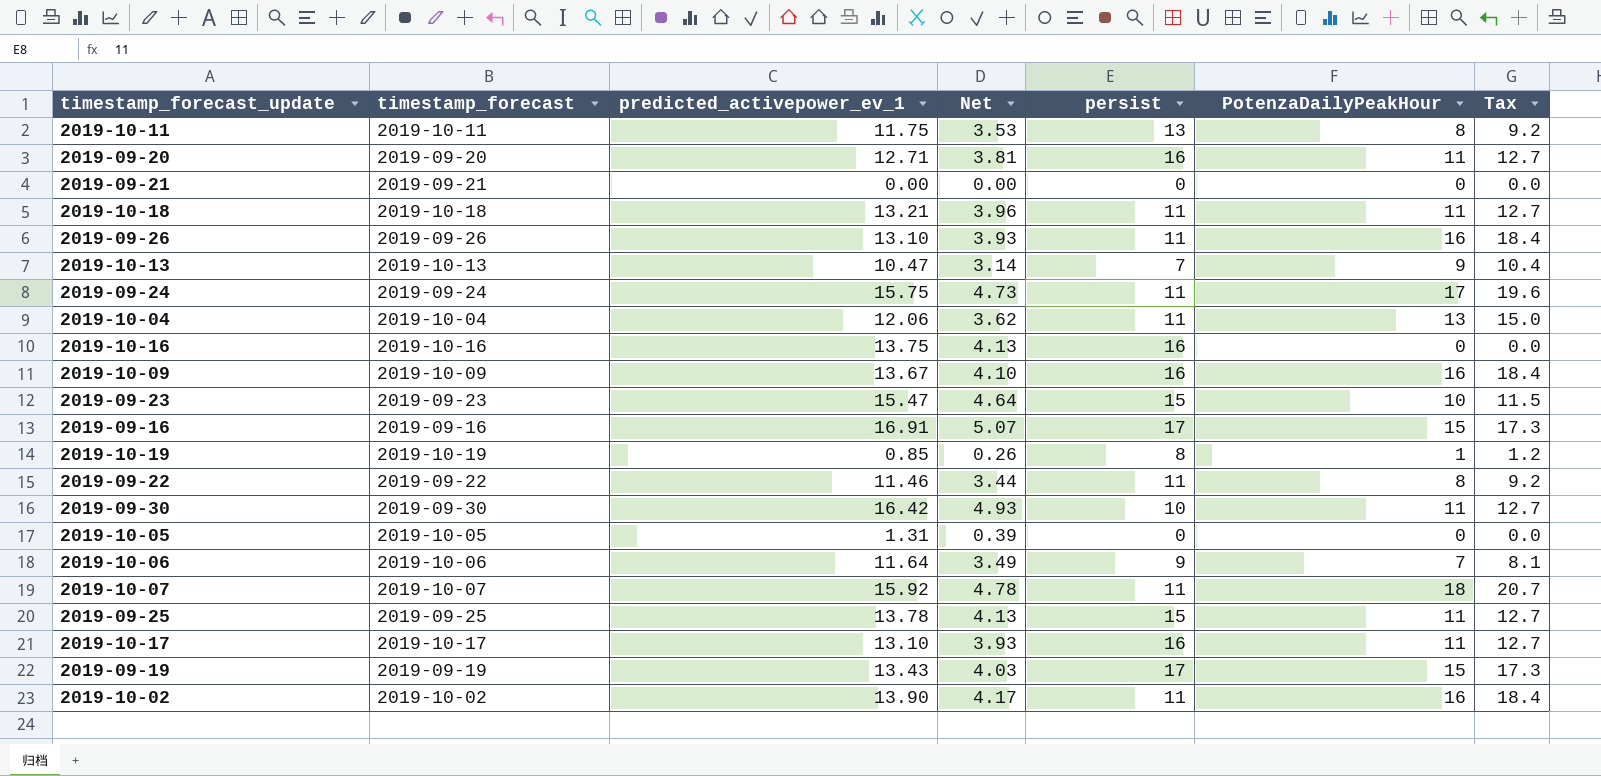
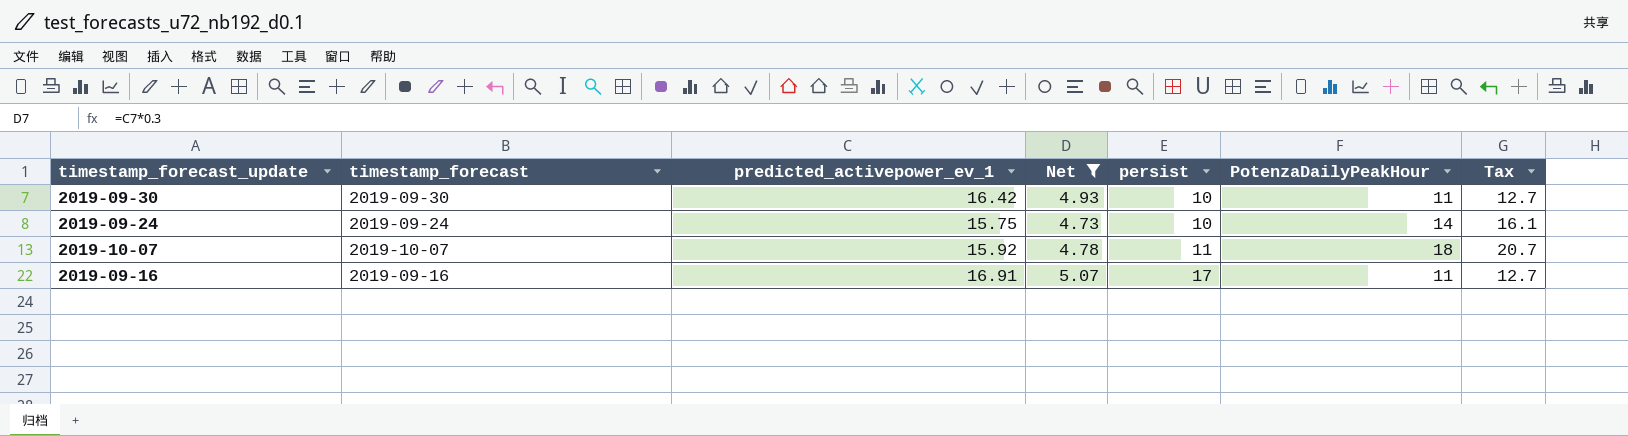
filter: none -> Net >= 4.73
row order: none -> persist ascending
2019-09-24 | persist: 11 -> 10
2019-09-24 | PotenzaDailyPeakHour: 17 -> 14
2019-09-24 | Tax: 19.6 -> 16.1
2019-09-16 | PotenzaDailyPeakHour: 15 -> 11
2019-09-16 | Tax: 17.3 -> 12.7

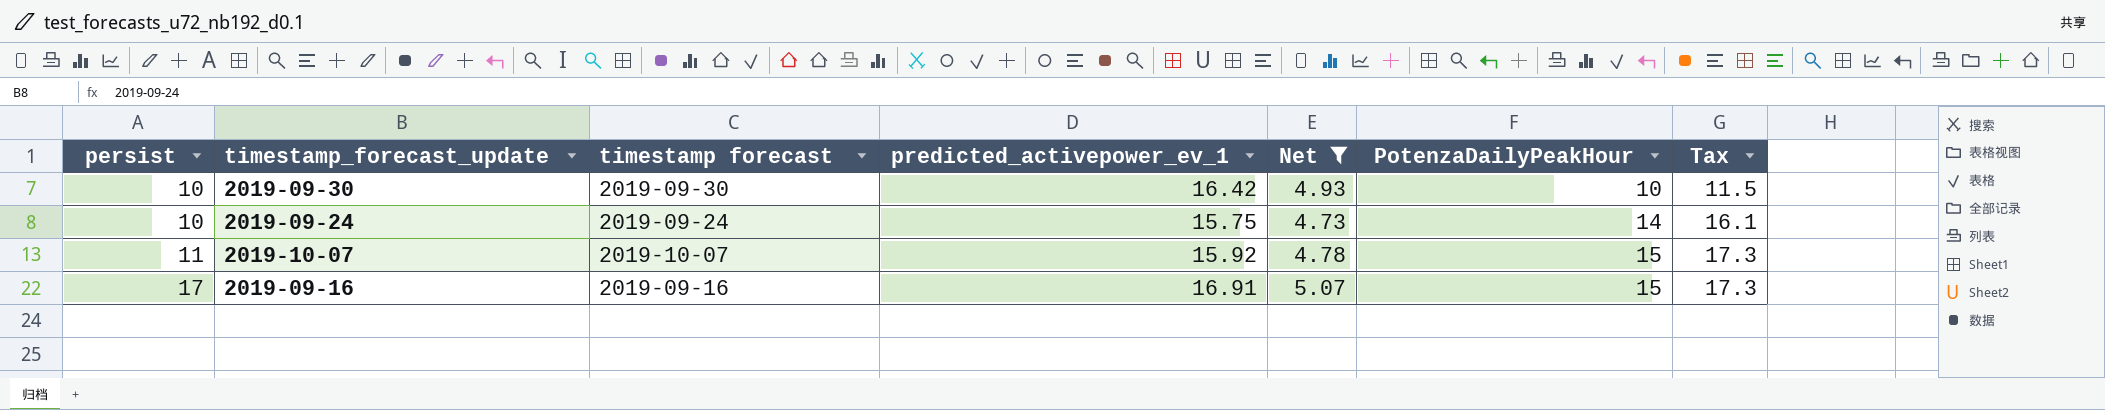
column persist | position: 5 -> 1
column name: timestamp_forecast -> timestamp forecast
2019-09-30 | PotenzaDailyPeakHour: 11 -> 10
2019-09-30 | Tax: 12.7 -> 11.5
2019-10-07 | PotenzaDailyPeakHour: 18 -> 15
2019-10-07 | Tax: 20.7 -> 17.3
2019-09-16 | PotenzaDailyPeakHour: 11 -> 15
2019-09-16 | Tax: 12.7 -> 17.3

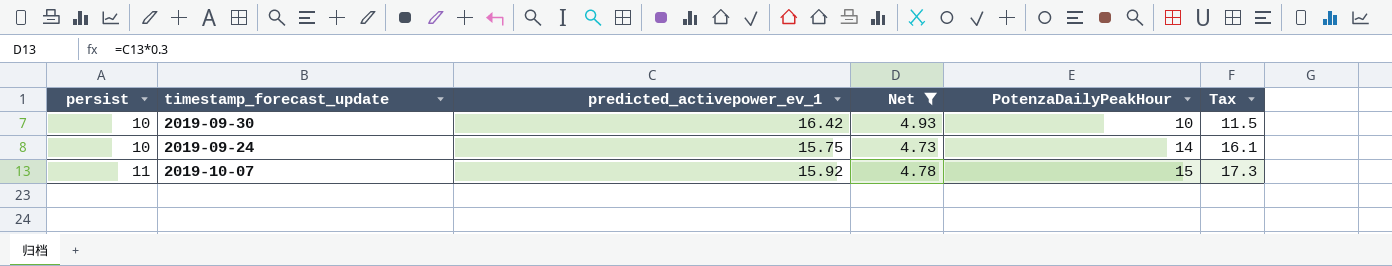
column timestamp forecast | position: 3 -> none
row 2019-09-16: 17 | 2019-09-16 | 16.91 | 5.07 | 15 | 17.3 -> none

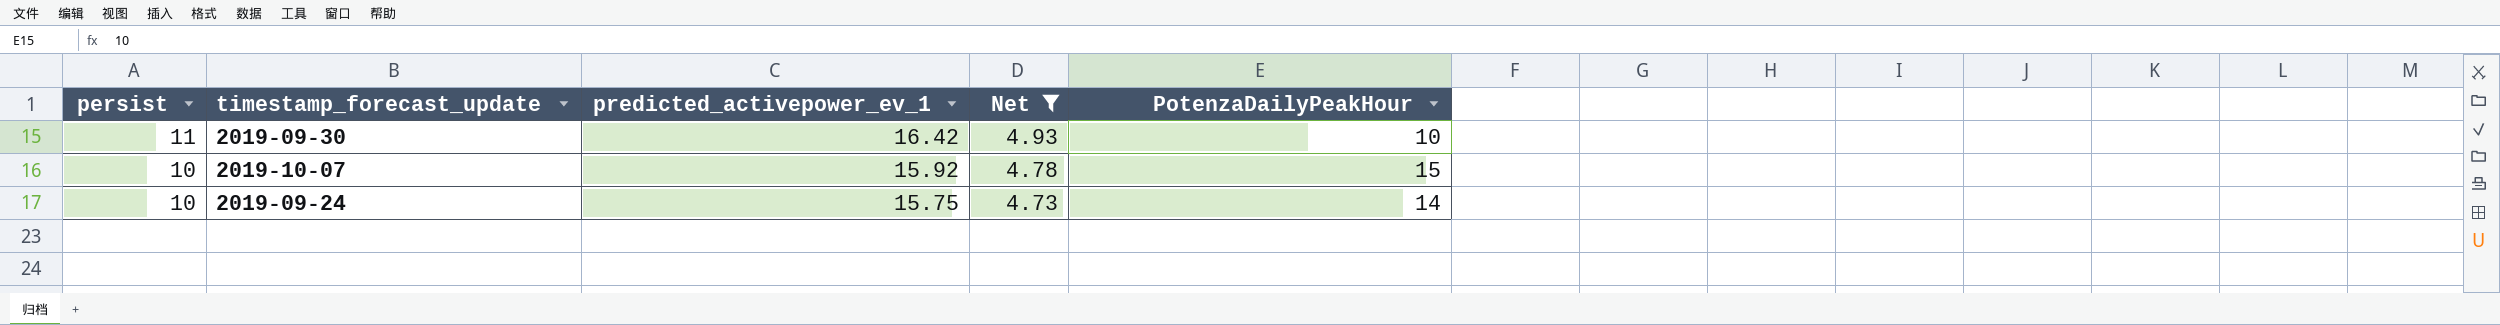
row order: persist ascending -> persist descending
column Tax | formula: [PotenzaDailyPeakHour] * 1.15 -> none
2019-09-30 | persist: 10 -> 11
2019-10-07 | persist: 11 -> 10

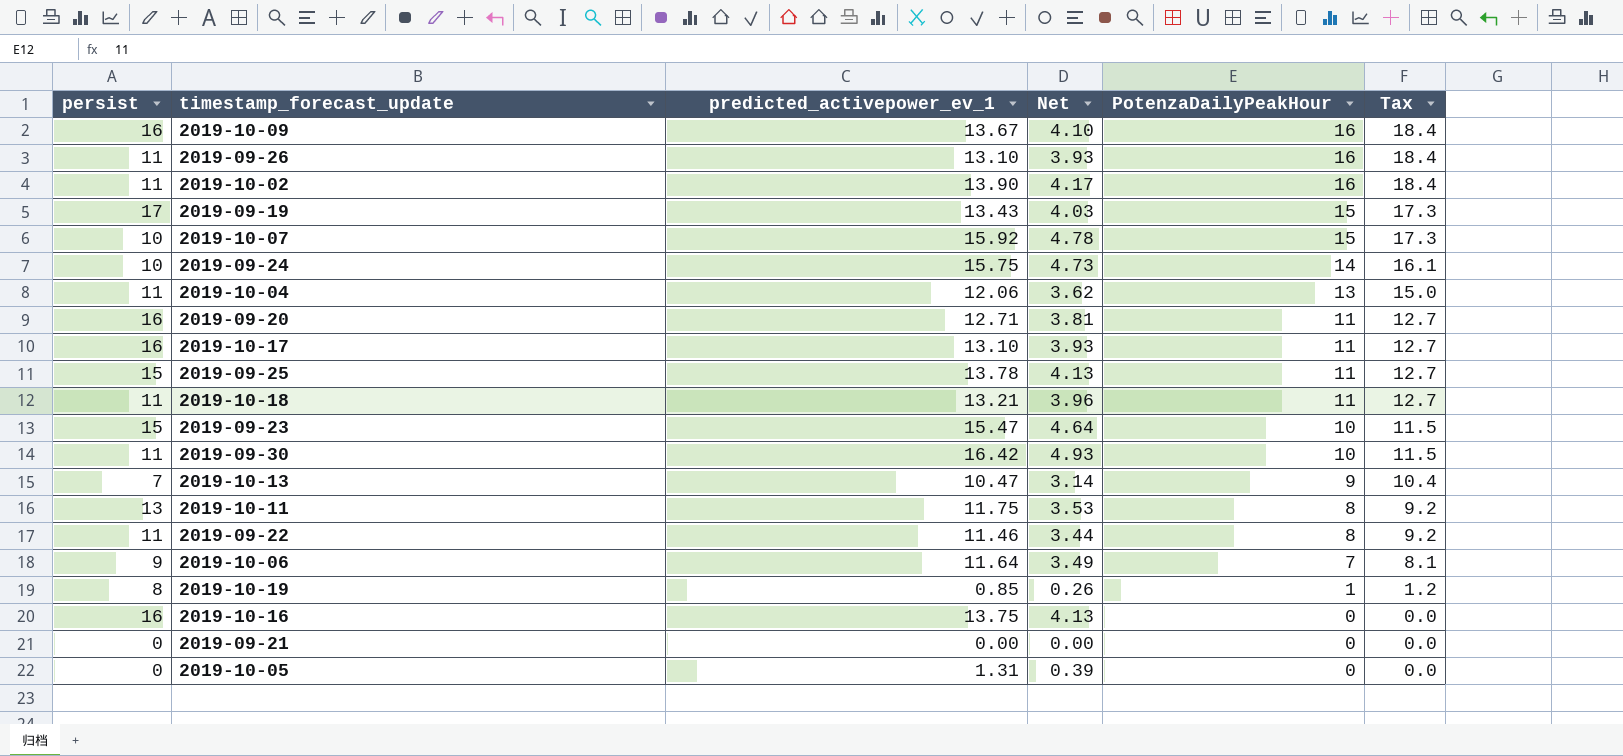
filter: Net >= 4.73 -> none
row order: persist descending -> PotenzaDailyPeakHour descending
column Tax | formula: none -> [PotenzaDailyPeakHour] * 1.15

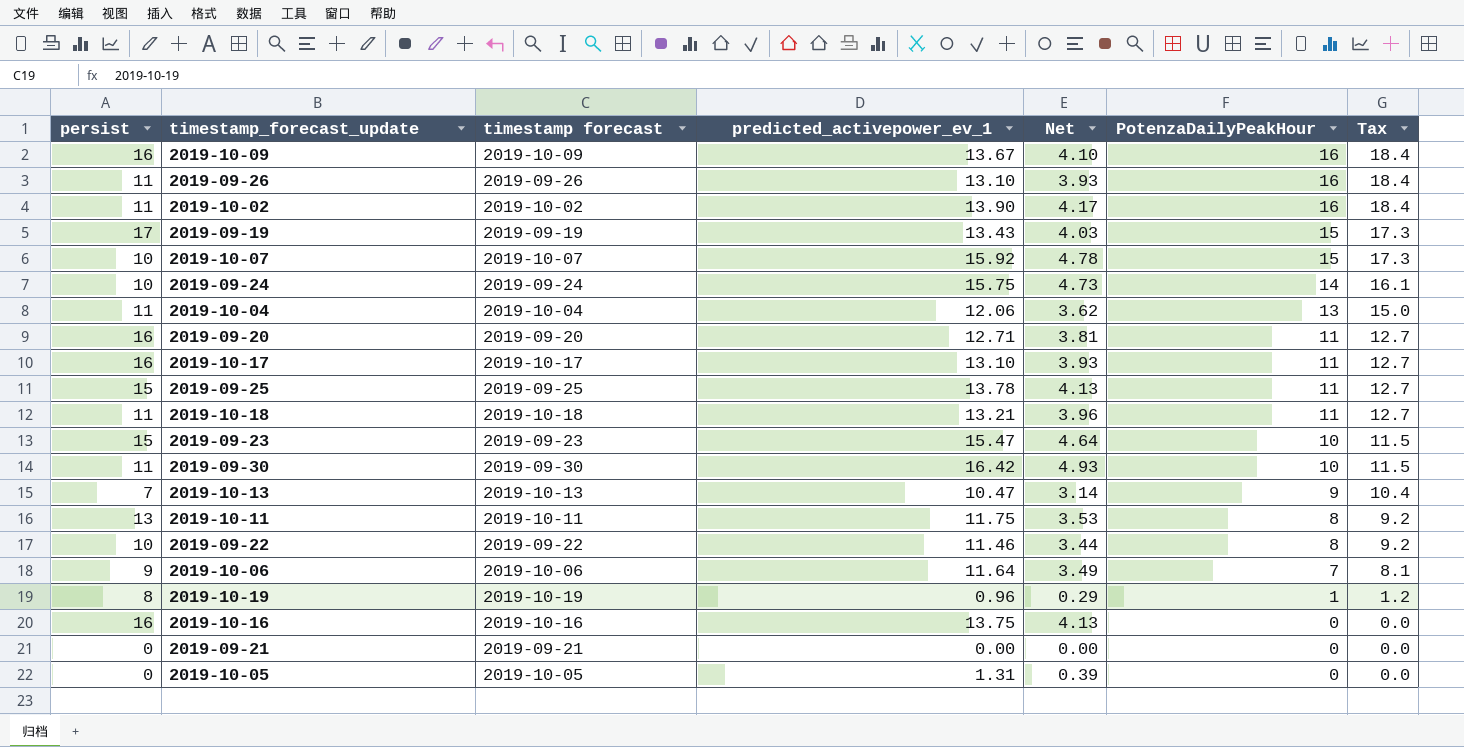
column timestamp forecast | position: none -> 3
2019-09-22 | persist: 11 -> 10
2019-10-19 | predicted_activepower_ev_1: 0.85 -> 0.96
2019-10-19 | Net: 0.26 -> 0.29

